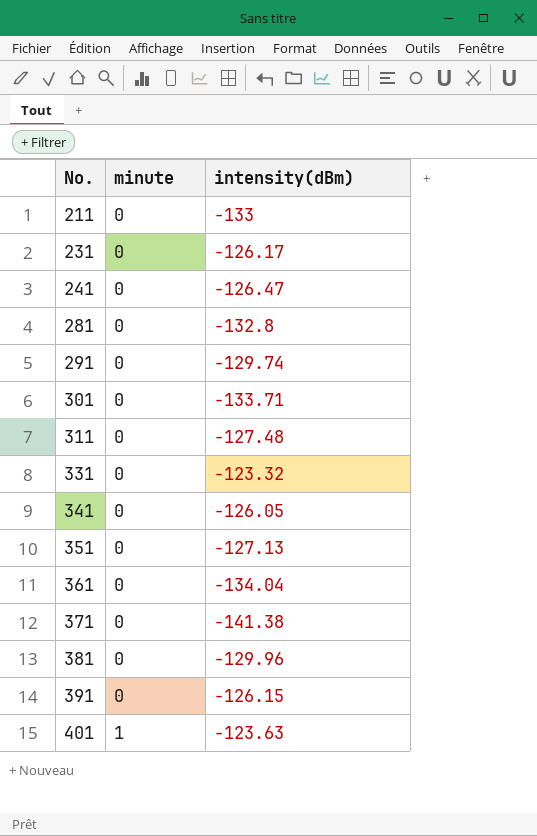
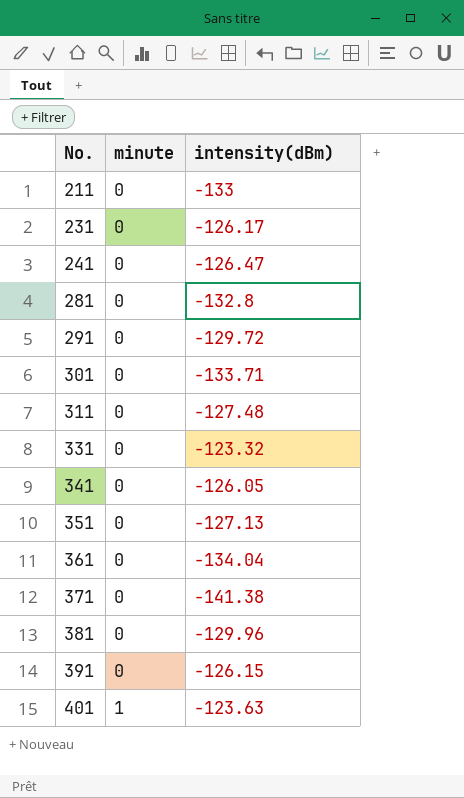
291 | intensity(dBm): -129.74 -> -129.72

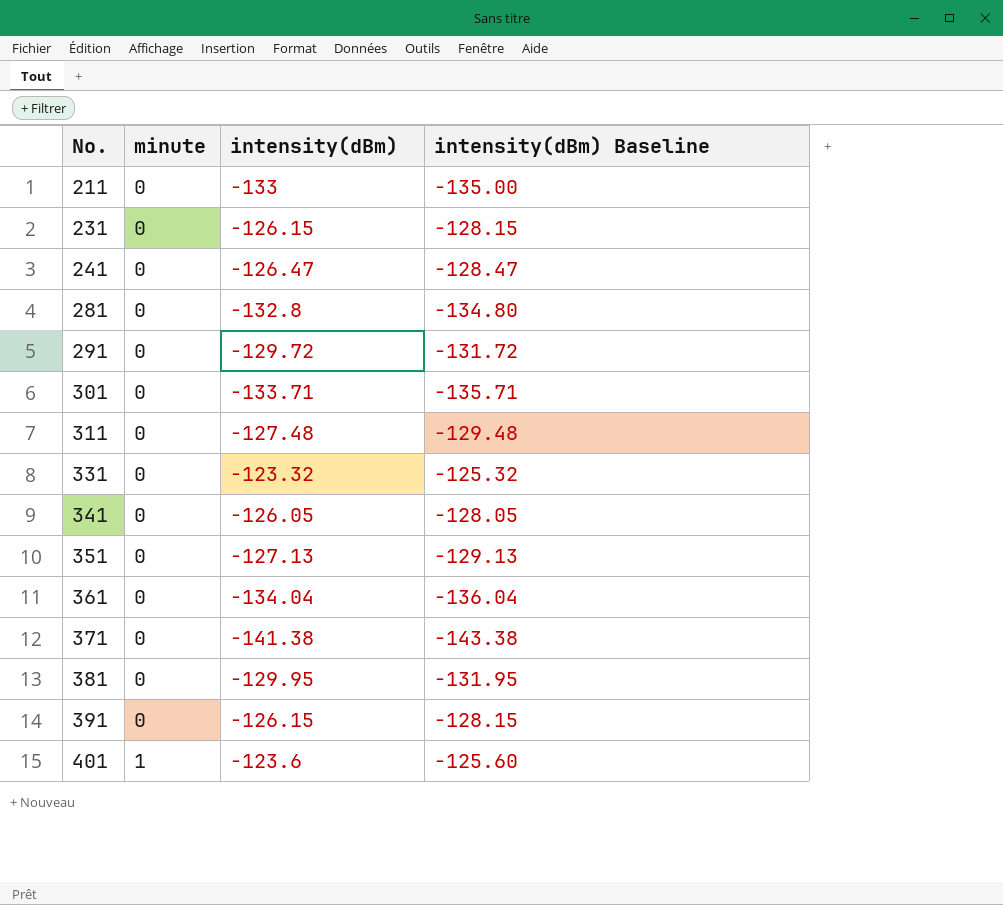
column intensity(dBm) Baseline | formula: none -> [intensity(dBm)] - 2
231 | intensity(dBm): -126.17 -> -126.15
381 | intensity(dBm): -129.96 -> -129.95
401 | intensity(dBm): -123.63 -> -123.6

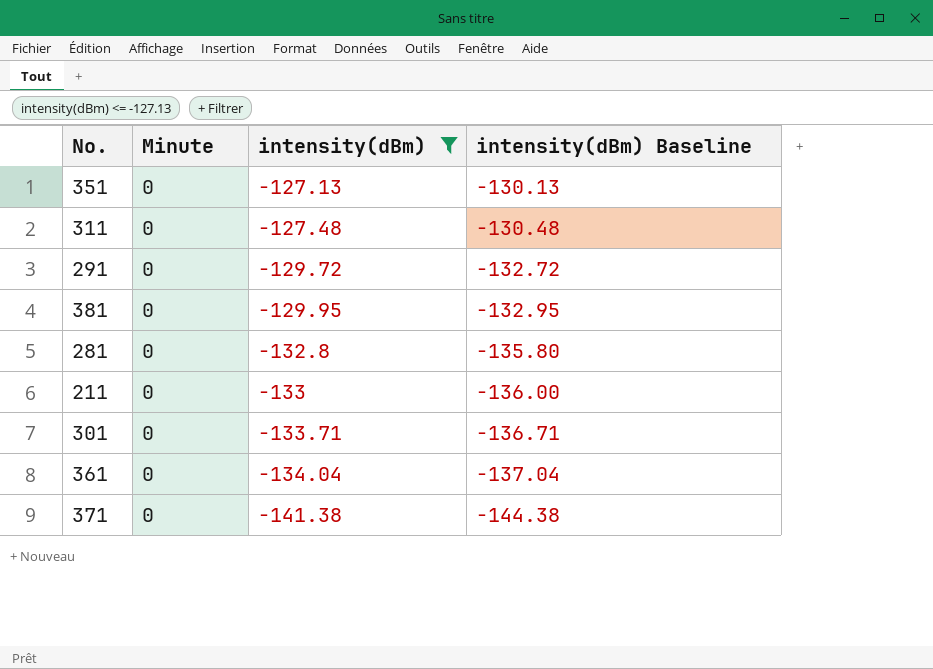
filter: none -> intensity(dBm) <= -127.13
row order: No. ascending -> intensity(dBm) descending
column name: minute -> Minute
column intensity(dBm) Baseline | formula: [intensity(dBm)] - 2 -> [intensity(dBm)] - 3

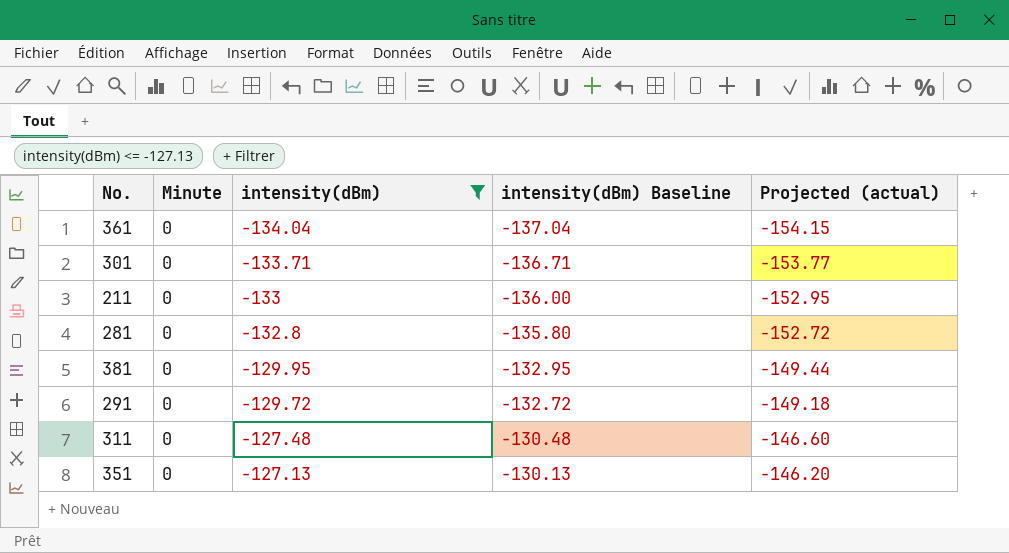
row order: intensity(dBm) descending -> intensity(dBm) ascending
column Projected (actual) | formula: none -> [intensity(dBm)] * 1.15
row 371: 0 | -141.38 | -144.38 -> none

